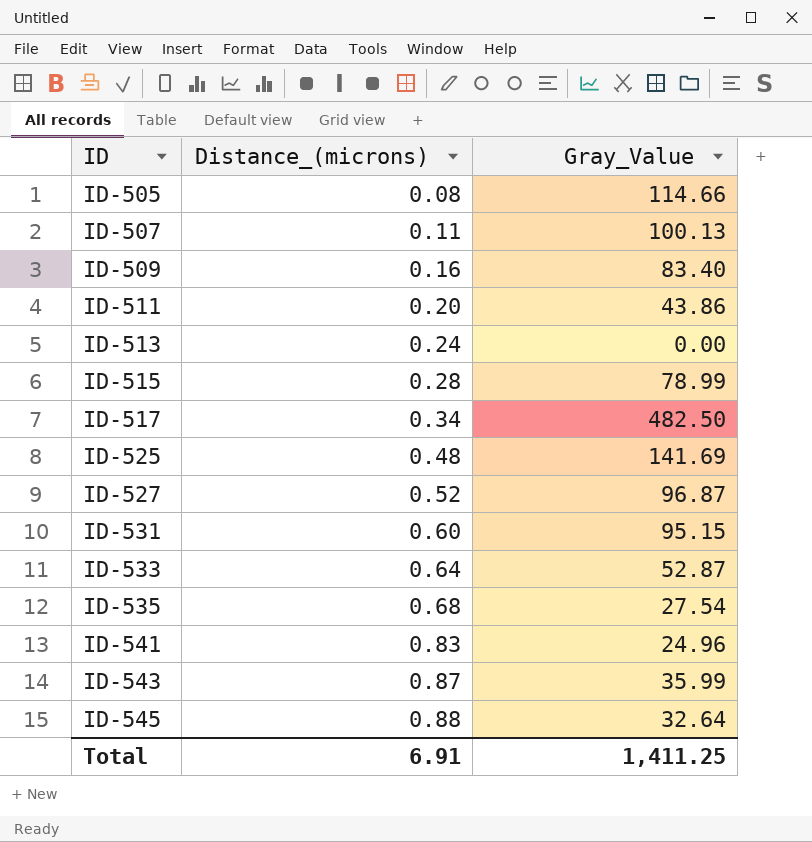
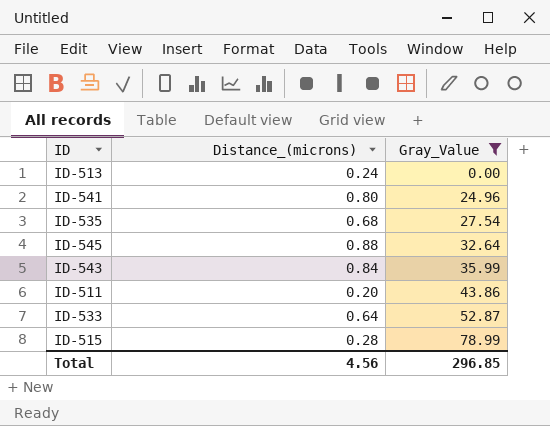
filter: none -> Gray_Value <= 78.99
row order: ID ascending -> Gray_Value ascending
ID-541 | Distance_(microns): 0.83 -> 0.80
ID-543 | Distance_(microns): 0.87 -> 0.84
Total | Distance_(microns): 6.91 -> 4.56
Total | Gray_Value: 1,411.25 -> 296.85

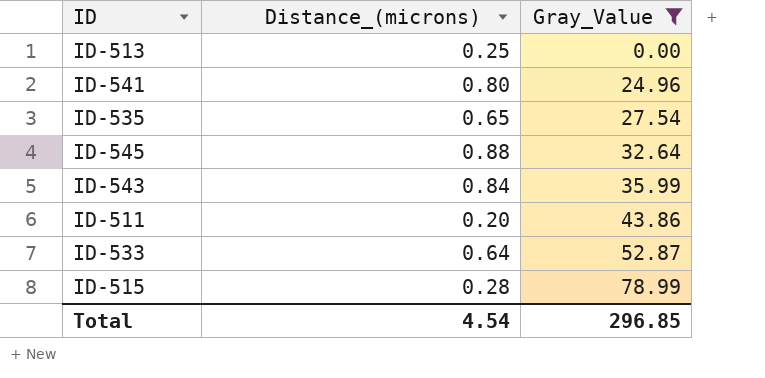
ID-513 | Distance_(microns): 0.24 -> 0.25
ID-535 | Distance_(microns): 0.68 -> 0.65
Total | Distance_(microns): 4.56 -> 4.54

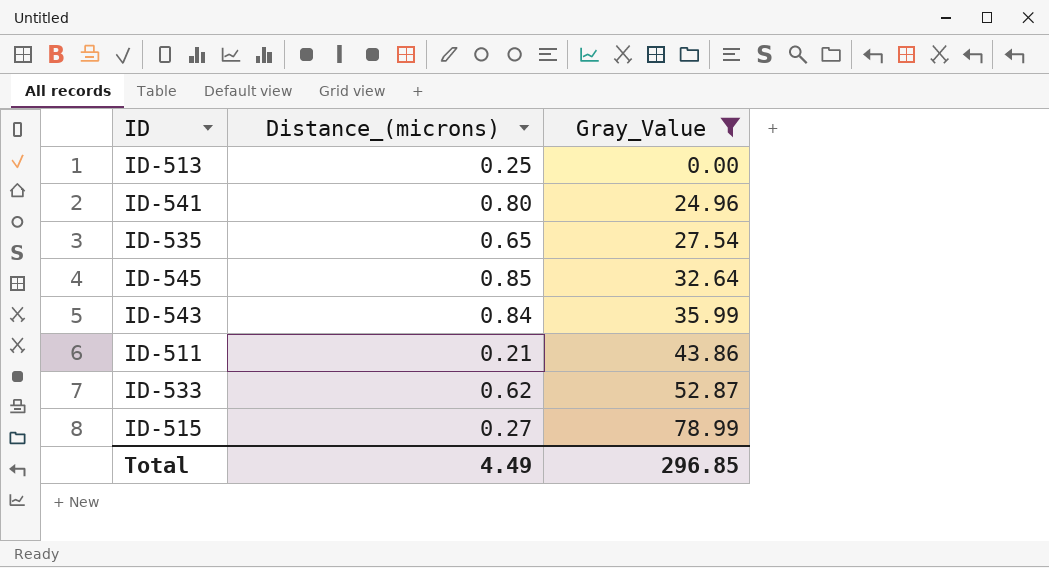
ID-545 | Distance_(microns): 0.88 -> 0.85
ID-511 | Distance_(microns): 0.20 -> 0.21
ID-533 | Distance_(microns): 0.64 -> 0.62
ID-515 | Distance_(microns): 0.28 -> 0.27
Total | Distance_(microns): 4.54 -> 4.49

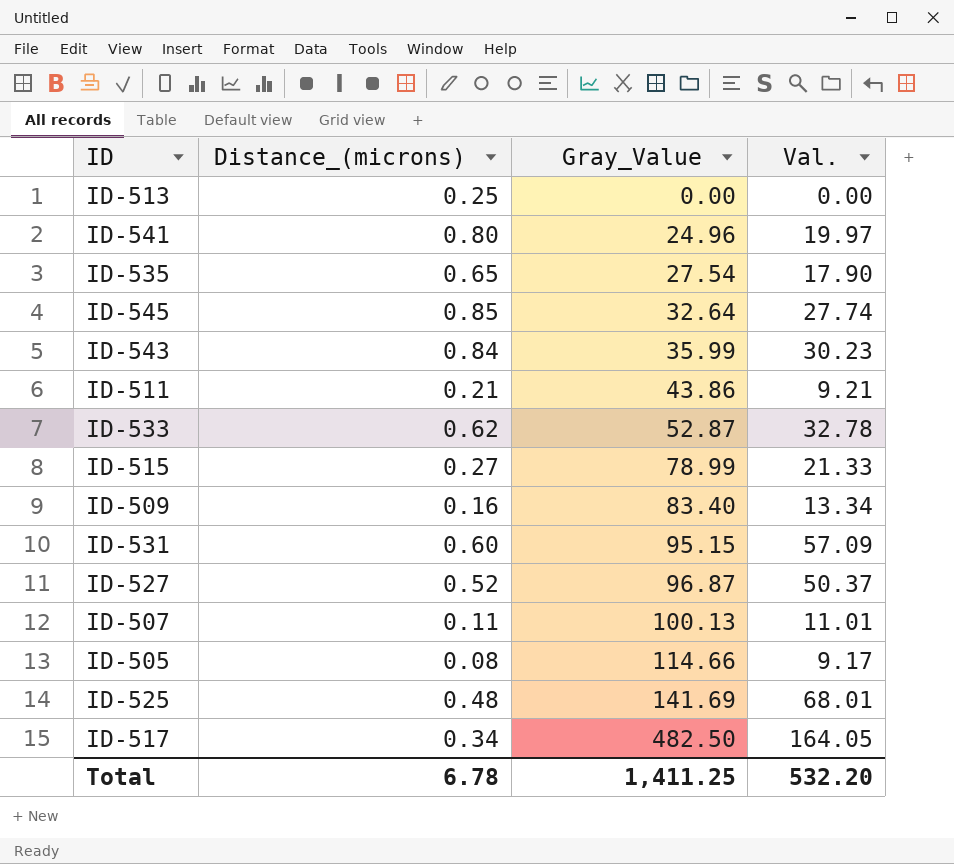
filter: Gray_Value <= 78.99 -> none
column Val. | formula: none -> [Distance_(microns)] * [Gray_Value]
Total | Distance_(microns): 4.49 -> 6.78
Total | Gray_Value: 296.85 -> 1,411.25

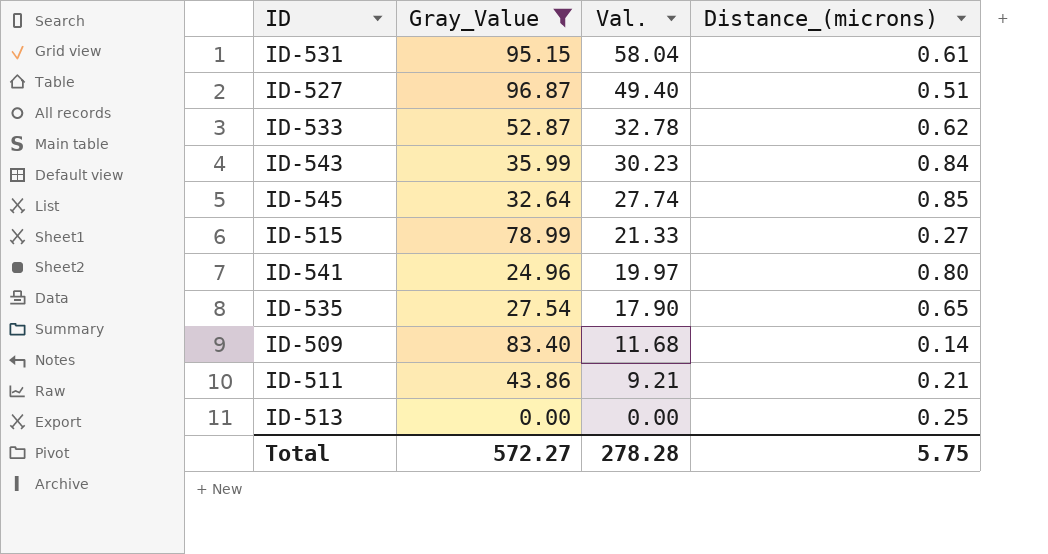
filter: none -> Gray_Value <= 96.87
row order: Gray_Value ascending -> Val. descending
column Distance_(microns) | position: 2 -> 4
ID-531 | Val.: 57.09 -> 58.04
ID-531 | Distance_(microns): 0.60 -> 0.61
ID-527 | Val.: 50.37 -> 49.40
ID-527 | Distance_(microns): 0.52 -> 0.51
ID-509 | Val.: 13.34 -> 11.68
ID-509 | Distance_(microns): 0.16 -> 0.14
Total | Gray_Value: 1,411.25 -> 572.27
Total | Val.: 532.20 -> 278.28
Total | Distance_(microns): 6.78 -> 5.75

